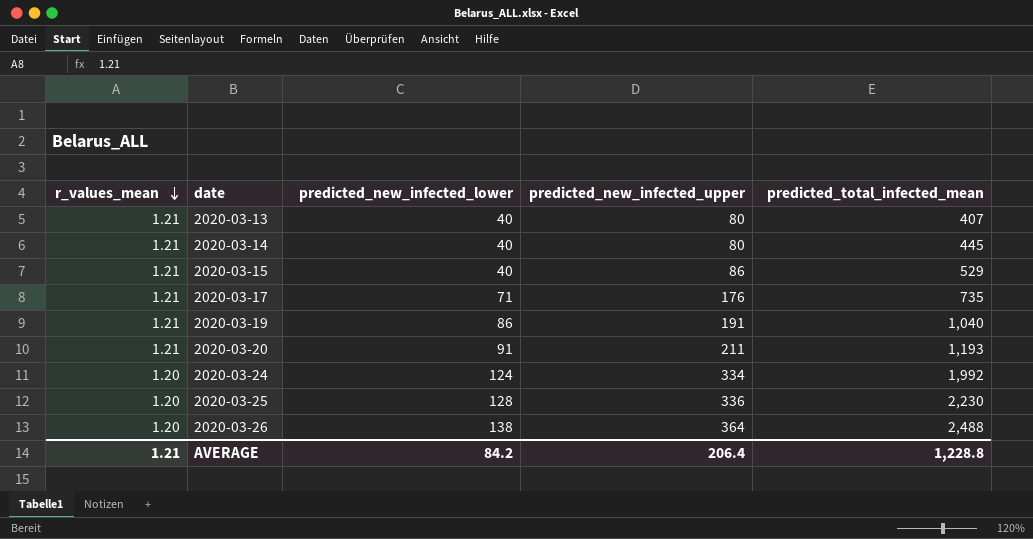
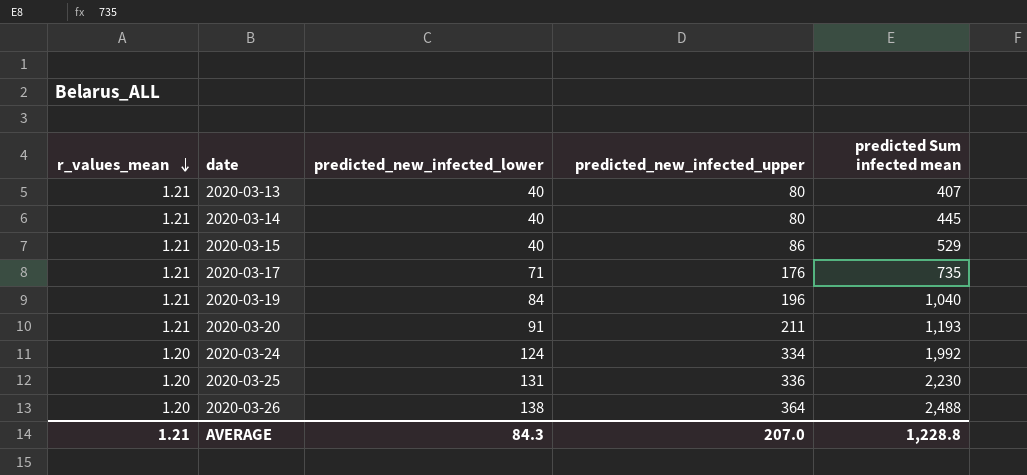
column name: predicted_total_infected_mean -> predicted Sum infected mean
2020-03-19 | predicted_new_infected_lower: 86 -> 84
2020-03-19 | predicted_new_infected_upper: 191 -> 196
2020-03-25 | predicted_new_infected_lower: 128 -> 131
AVERAGE | predicted_new_infected_lower: 84.2 -> 84.3
AVERAGE | predicted_new_infected_upper: 206.4 -> 207.0

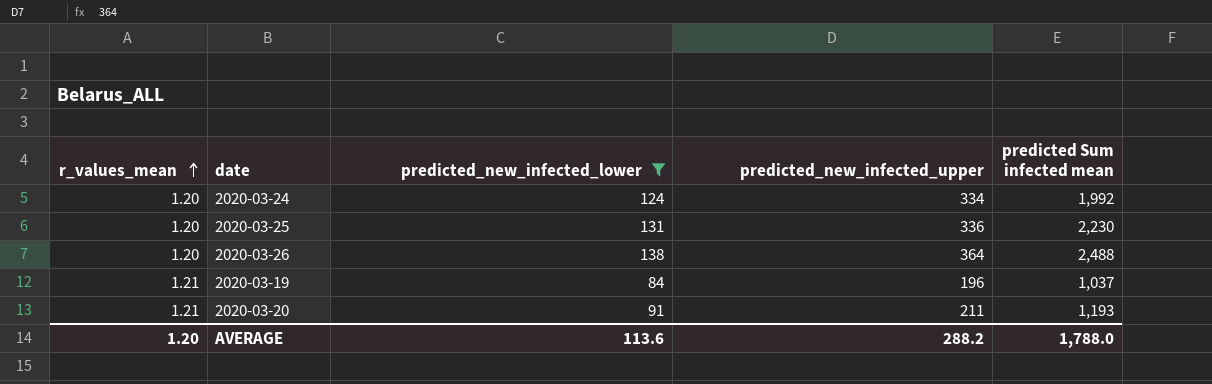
filter: none -> predicted_new_infected_lower >= 84
row order: r_values_mean descending -> r_values_mean ascending
2020-03-19 | predicted Sum infected mean: 1,040 -> 1,037
AVERAGE | r_values_mean: 1.21 -> 1.20
AVERAGE | predicted_new_infected_lower: 84.3 -> 113.6
AVERAGE | predicted_new_infected_upper: 207.0 -> 288.2
AVERAGE | predicted Sum infected mean: 1,228.8 -> 1,788.0

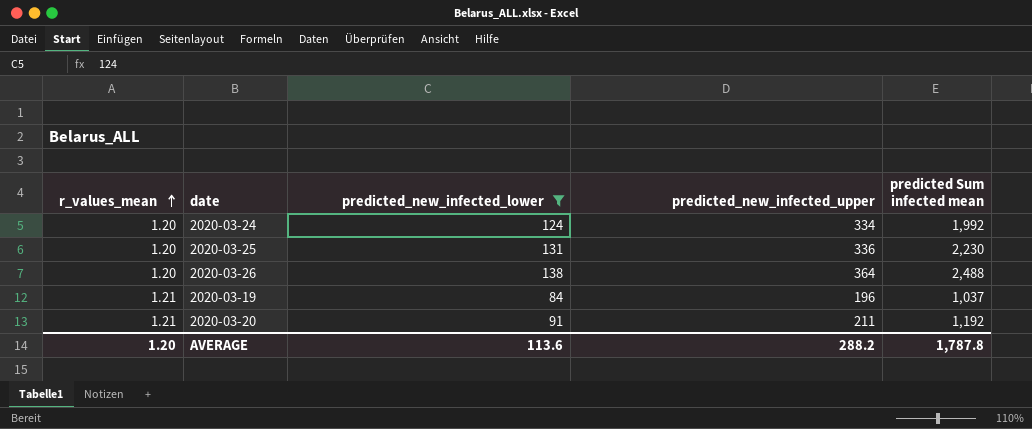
2020-03-20 | predicted Sum infected mean: 1,193 -> 1,192
AVERAGE | predicted Sum infected mean: 1,788.0 -> 1,787.8

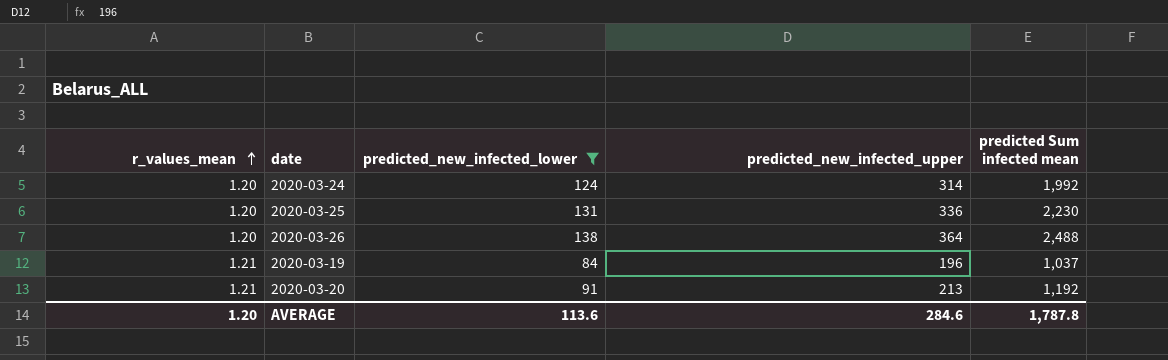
2020-03-24 | predicted_new_infected_upper: 334 -> 314
2020-03-20 | predicted_new_infected_upper: 211 -> 213
AVERAGE | predicted_new_infected_upper: 288.2 -> 284.6

